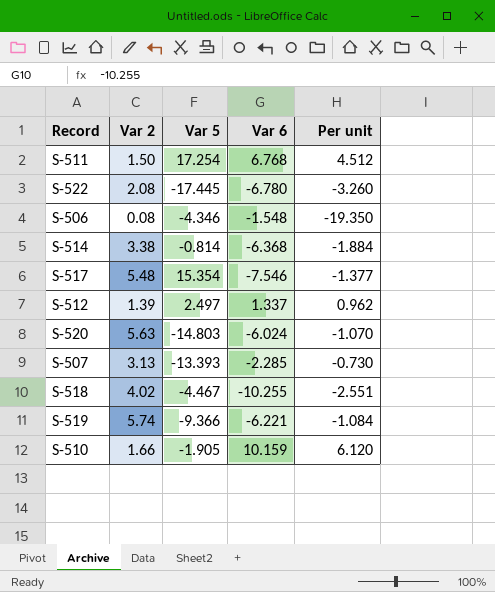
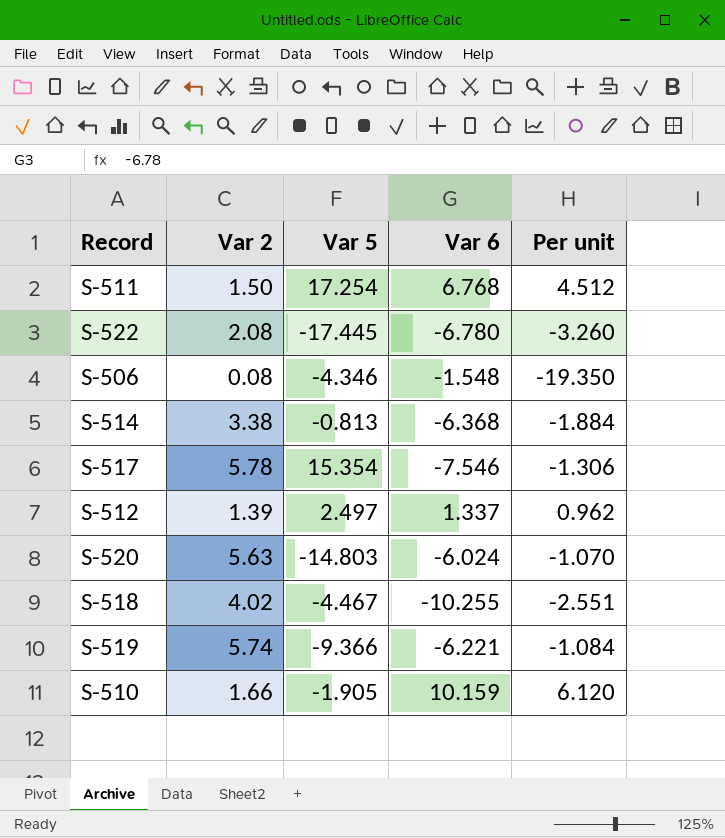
row S-507: 3.13 | -13.393 | -2.285 | -0.730 -> none
S-514 | Var 5: -0.814 -> -0.813
S-517 | Var 2: 5.48 -> 5.78
S-517 | Per unit: -1.377 -> -1.306

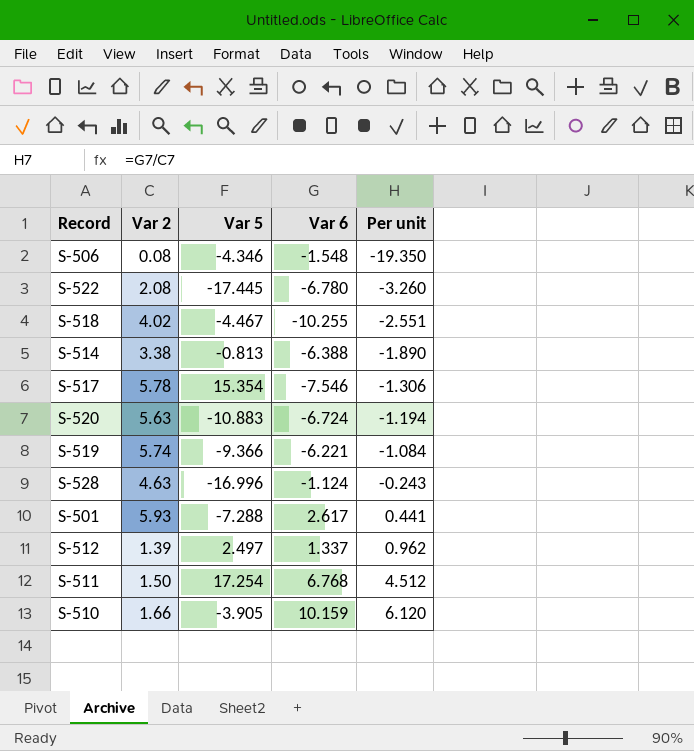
row order: none -> Per unit ascending
S-514 | Var 6: -6.368 -> -6.388
S-514 | Per unit: -1.884 -> -1.890
S-520 | Var 5: -14.803 -> -10.883
S-520 | Var 6: -6.024 -> -6.724
S-520 | Per unit: -1.070 -> -1.194
row S-528: none -> 4.63 | -16.996 | -1.124 | -0.243
row S-501: none -> 5.93 | -7.288 | 2.617 | 0.441
S-510 | Var 5: -1.905 -> -3.905

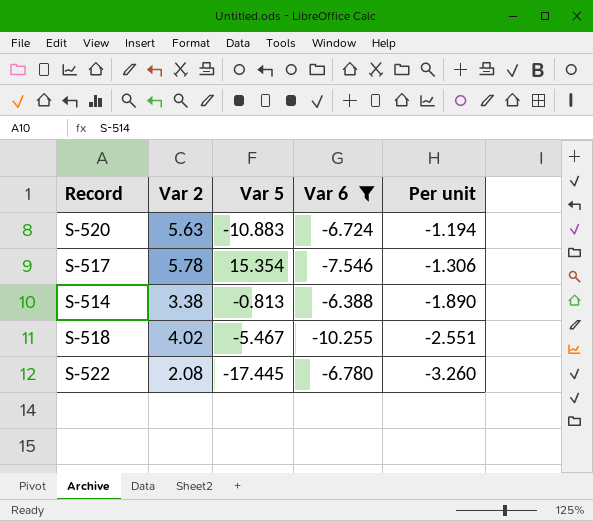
filter: none -> Var 6 <= -6.388
row order: Per unit ascending -> Per unit descending
S-518 | Var 5: -4.467 -> -5.467

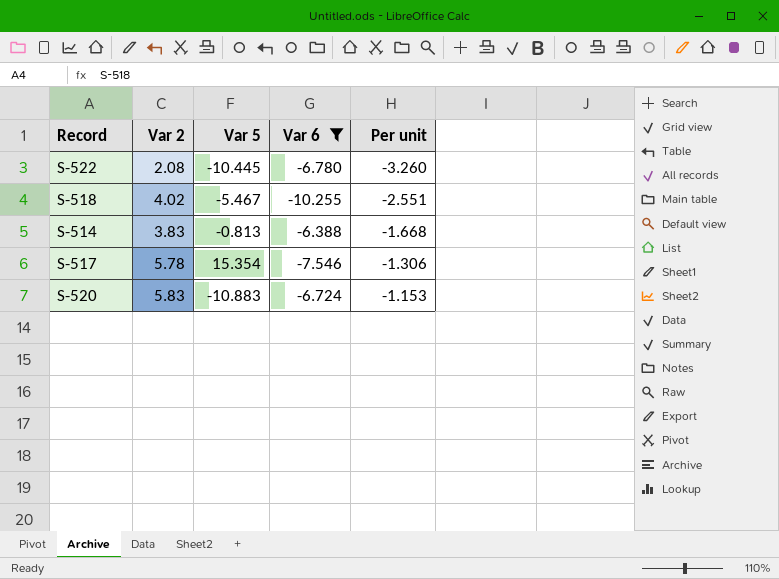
row order: Per unit descending -> Per unit ascending
S-522 | Var 5: -17.445 -> -10.445
S-514 | Var 2: 3.38 -> 3.83
S-514 | Per unit: -1.890 -> -1.668
S-520 | Var 2: 5.63 -> 5.83
S-520 | Per unit: -1.194 -> -1.153

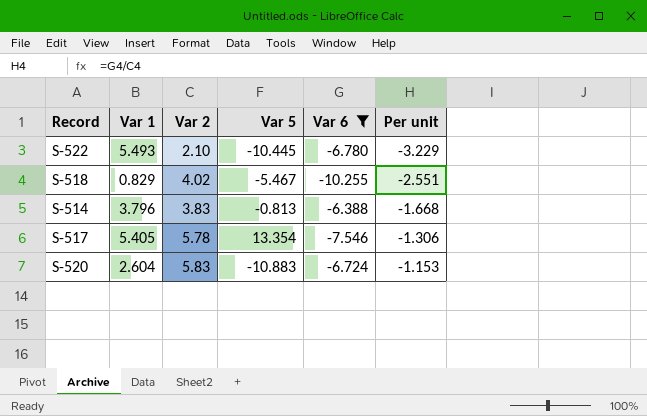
column Var 1 | position: none -> 2
S-522 | Var 2: 2.08 -> 2.10
S-522 | Per unit: -3.260 -> -3.229
S-517 | Var 5: 15.354 -> 13.354

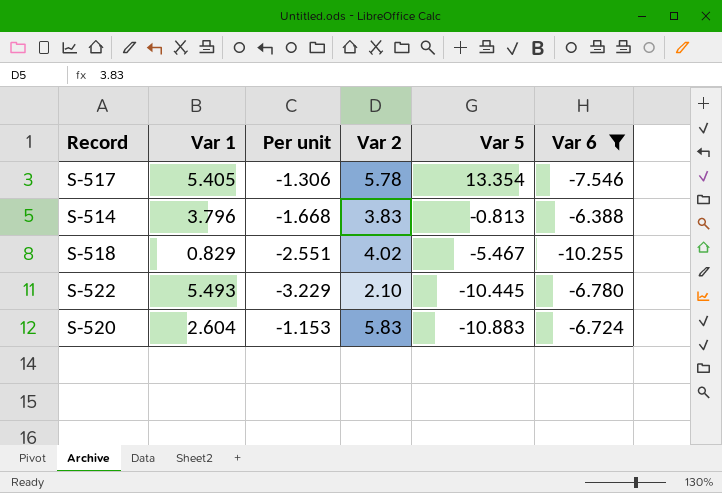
row order: Per unit ascending -> Var 5 descending
column Per unit | position: 6 -> 3

